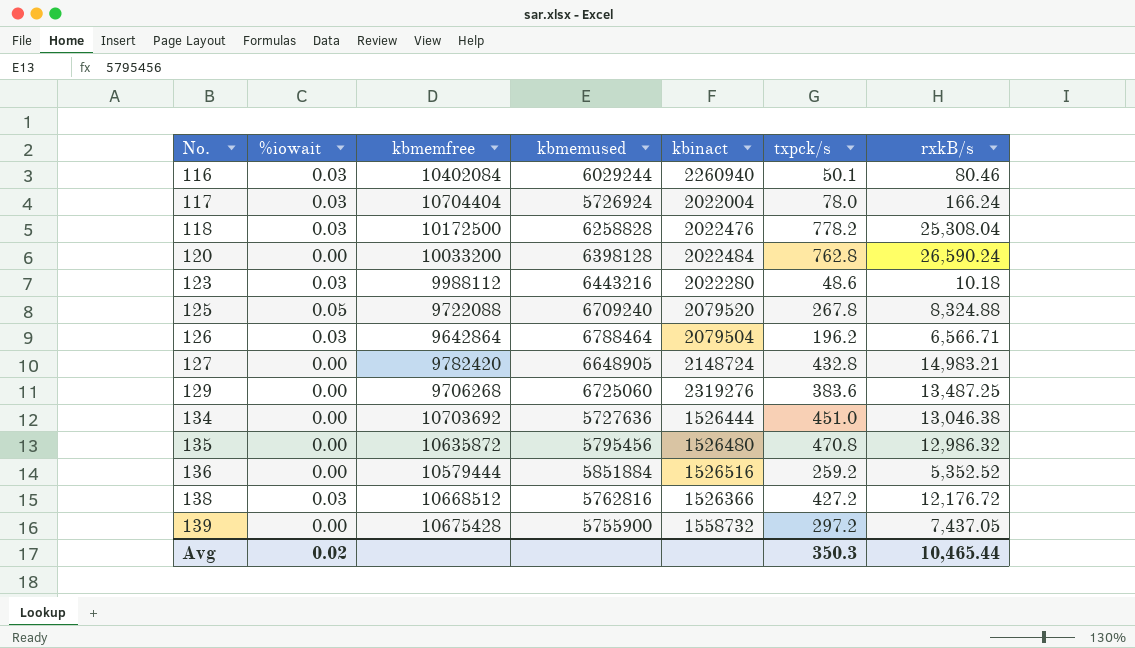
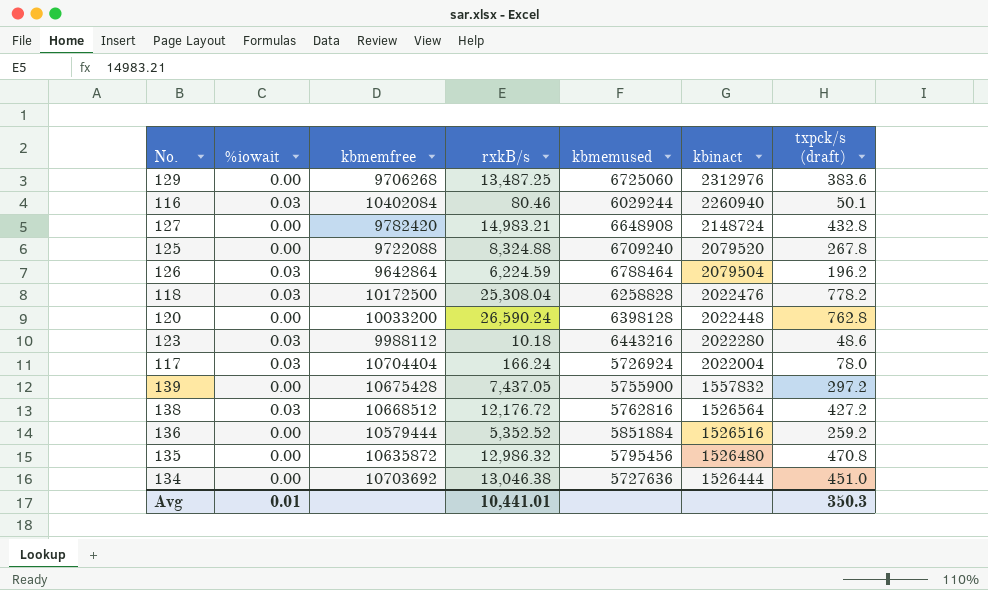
row order: No. ascending -> kbinact descending
column rxkB/s | position: 7 -> 4
column name: txpck/s -> txpck/s (draft)
129 | kbinact: 2319276 -> 2312976
127 | kbmemused: 6648905 -> 6648908
125 | %iowait: 0.05 -> 0.00
126 | rxkB/s: 6,566.71 -> 6,224.59
120 | kbinact: 2022484 -> 2022448
139 | kbinact: 1558732 -> 1557832
138 | kbinact: 1526366 -> 1526564
Avg | %iowait: 0.02 -> 0.01
Avg | rxkB/s: 10,465.44 -> 10,441.01

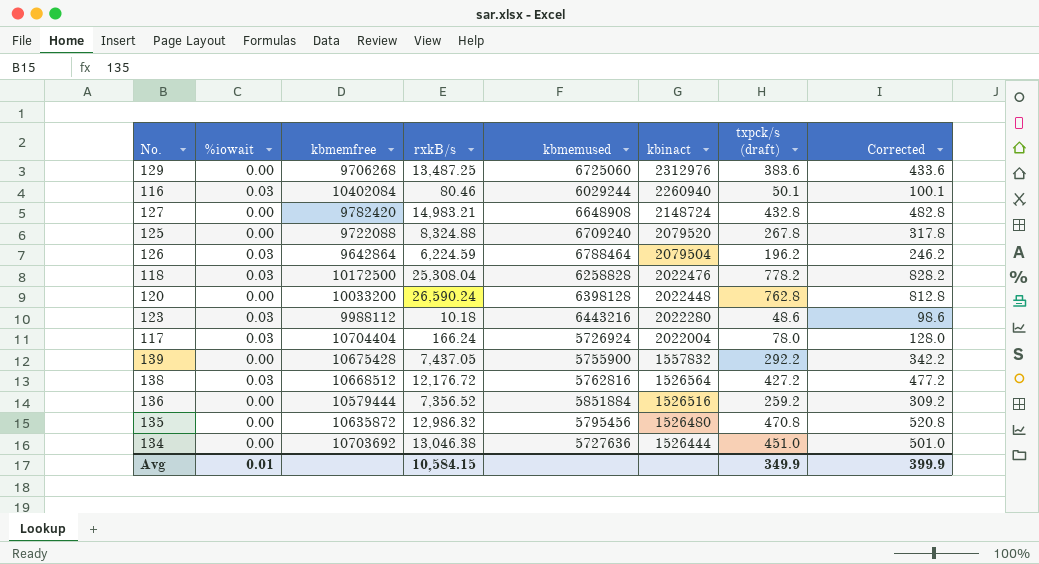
column Corrected | formula: none -> [txpck/s (draft)] + 50
139 | txpck/s (draft): 297.2 -> 292.2
136 | rxkB/s: 5,352.52 -> 7,356.52
Avg | rxkB/s: 10,441.01 -> 10,584.15
Avg | txpck/s (draft): 350.3 -> 349.9

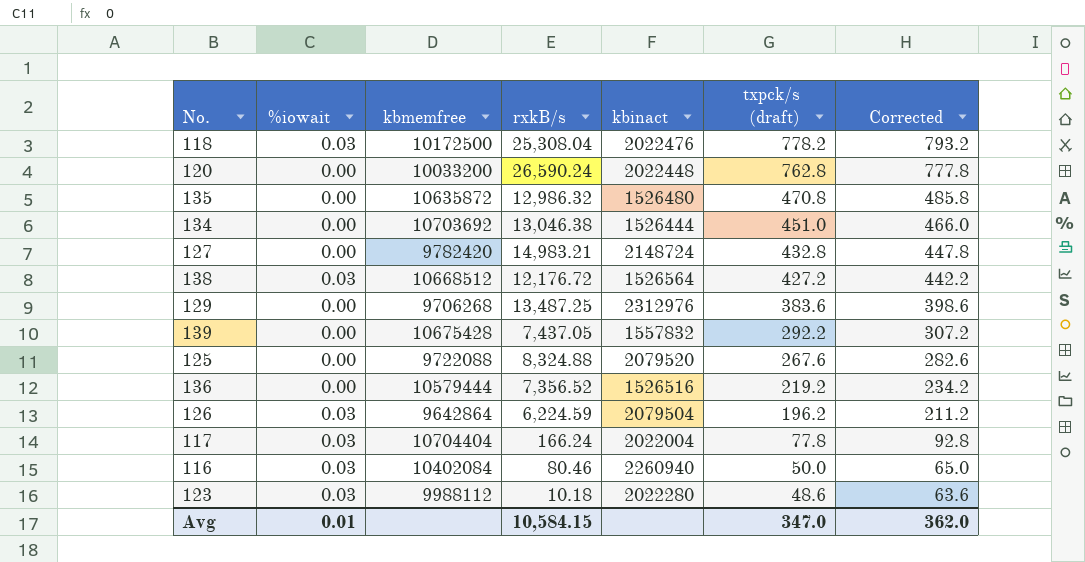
row order: kbinact descending -> txpck/s (draft) descending
column kbmemused | position: 5 -> none
column Corrected | formula: [txpck/s (draft)] + 50 -> [txpck/s (draft)] + 15
125 | txpck/s (draft): 267.8 -> 267.6
136 | txpck/s (draft): 259.2 -> 219.2
117 | txpck/s (draft): 78.0 -> 77.8
116 | txpck/s (draft): 50.1 -> 50.0
Avg | txpck/s (draft): 349.9 -> 347.0
Avg | Corrected: 399.9 -> 362.0

